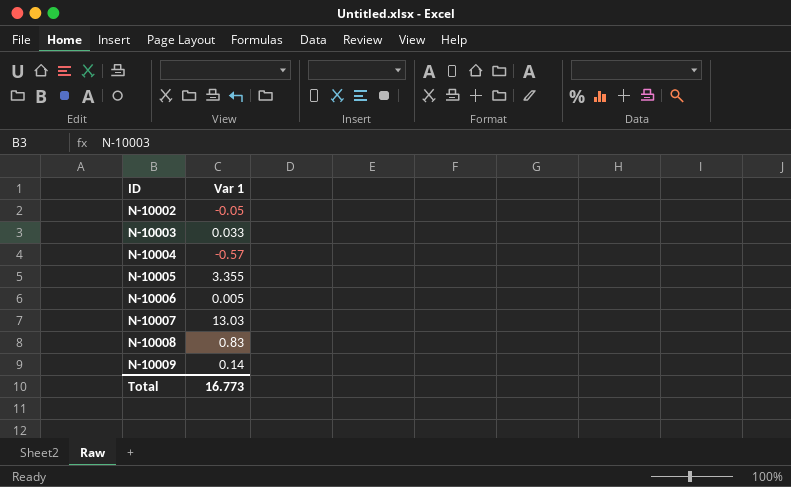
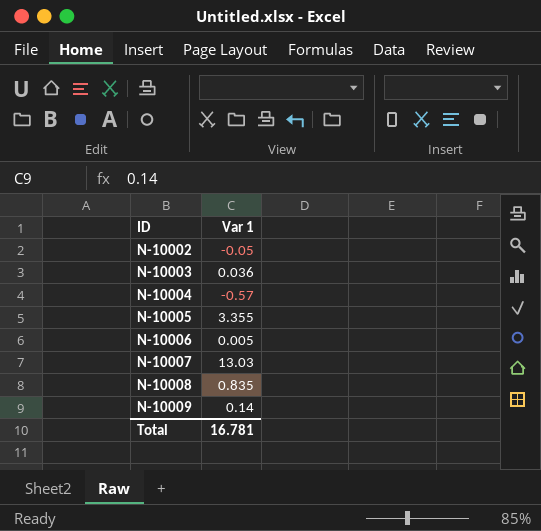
N-10003 | Var 1: 0.033 -> 0.036
N-10008 | Var 1: 0.83 -> 0.835
Total | Var 1: 16.773 -> 16.781

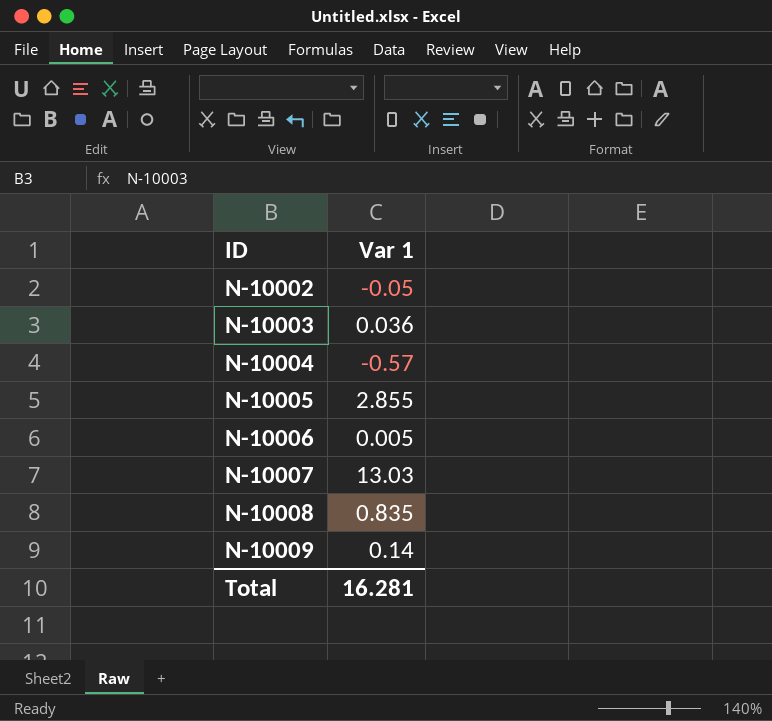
N-10005 | Var 1: 3.355 -> 2.855
Total | Var 1: 16.781 -> 16.281

